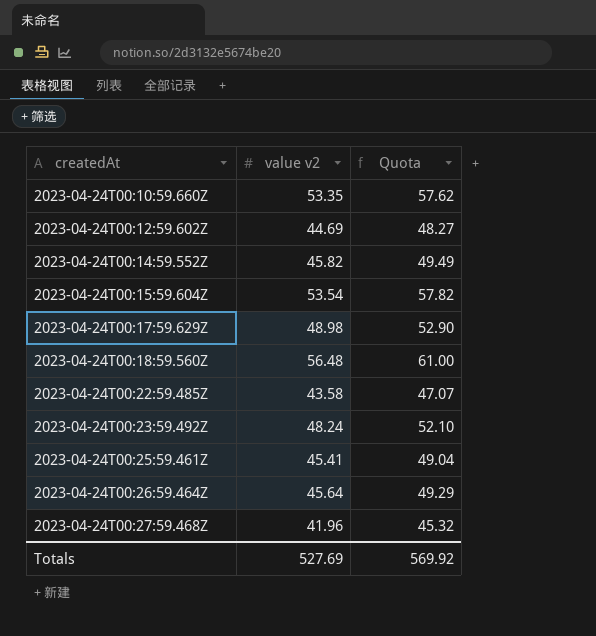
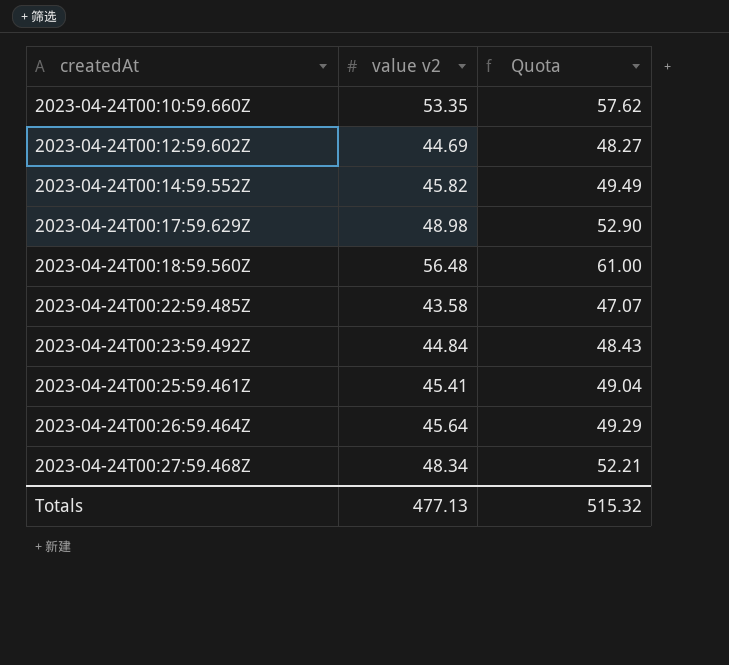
row 2023-04-24T00:15:59.604Z: 53.54 | 57.82 -> none
2023-04-24T00:23:59.492Z | value v2: 48.24 -> 44.84
2023-04-24T00:23:59.492Z | Quota: 52.10 -> 48.43
2023-04-24T00:27:59.468Z | value v2: 41.96 -> 48.34
2023-04-24T00:27:59.468Z | Quota: 45.32 -> 52.21
Totals | value v2: 527.69 -> 477.13
Totals | Quota: 569.92 -> 515.32

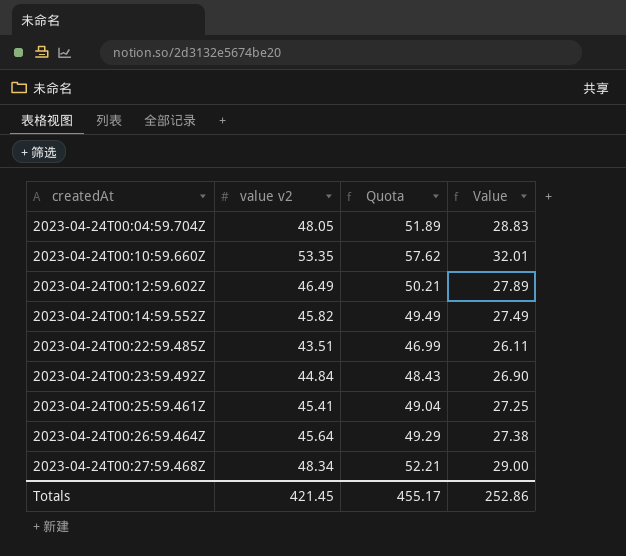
column Value | formula: none -> [value v2] * 0.6
row 2023-04-24T00:17:59.629Z: 48.98 | 52.90 -> none
row 2023-04-24T00:18:59.560Z: 56.48 | 61.00 -> none
row 2023-04-24T00:04:59.704Z: none -> 48.05 | 51.89 | 28.83
2023-04-24T00:12:59.602Z | value v2: 44.69 -> 46.49
2023-04-24T00:12:59.602Z | Quota: 48.27 -> 50.21
2023-04-24T00:22:59.485Z | value v2: 43.58 -> 43.51
2023-04-24T00:22:59.485Z | Quota: 47.07 -> 46.99
Totals | value v2: 477.13 -> 421.45
Totals | Quota: 515.32 -> 455.17

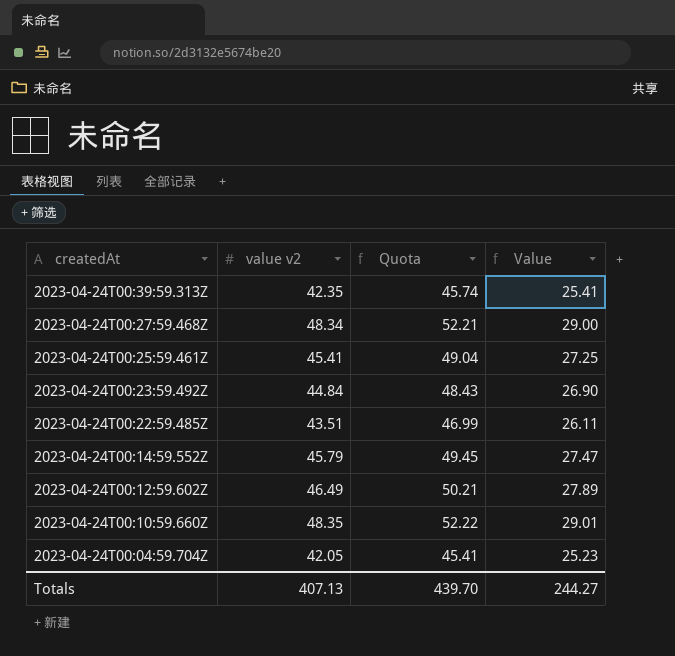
row order: createdAt ascending -> createdAt descending
row 2023-04-24T00:26:59.464Z: 45.64 | 49.29 | 27.38 -> none
row 2023-04-24T00:39:59.313Z: none -> 42.35 | 45.74 | 25.41
2023-04-24T00:14:59.552Z | value v2: 45.82 -> 45.79
2023-04-24T00:14:59.552Z | Quota: 49.49 -> 49.45
2023-04-24T00:14:59.552Z | Value: 27.49 -> 27.47
2023-04-24T00:10:59.660Z | value v2: 53.35 -> 48.35
2023-04-24T00:10:59.660Z | Quota: 57.62 -> 52.22
2023-04-24T00:10:59.660Z | Value: 32.01 -> 29.01
2023-04-24T00:04:59.704Z | value v2: 48.05 -> 42.05
2023-04-24T00:04:59.704Z | Quota: 51.89 -> 45.41
2023-04-24T00:04:59.704Z | Value: 28.83 -> 25.23
Totals | value v2: 421.45 -> 407.13
Totals | Quota: 455.17 -> 439.70
Totals | Value: 252.86 -> 244.27

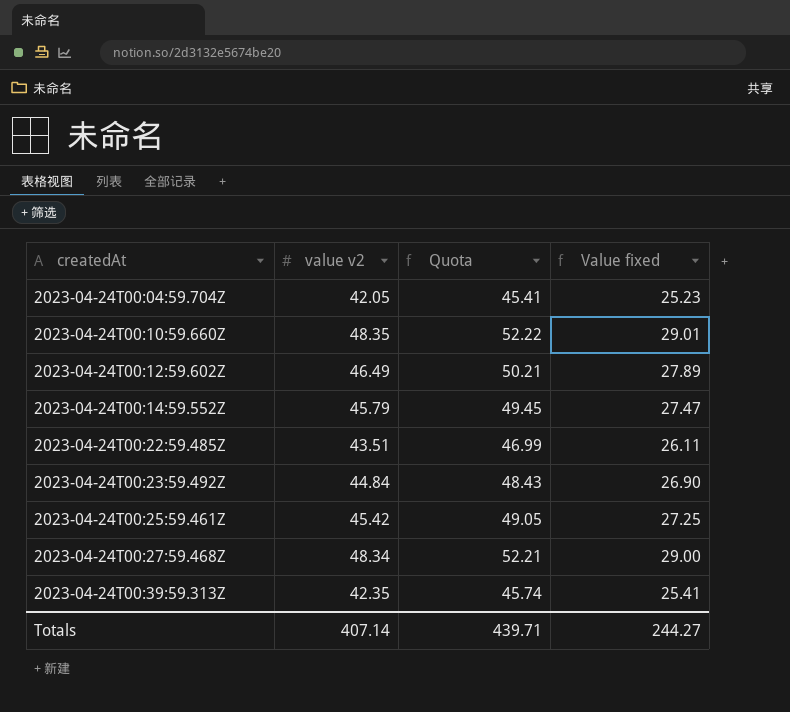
row order: createdAt descending -> createdAt ascending
column name: Value -> Value fixed
2023-04-24T00:25:59.461Z | value v2: 45.41 -> 45.42
2023-04-24T00:25:59.461Z | Quota: 49.04 -> 49.05
Totals | value v2: 407.13 -> 407.14
Totals | Quota: 439.70 -> 439.71

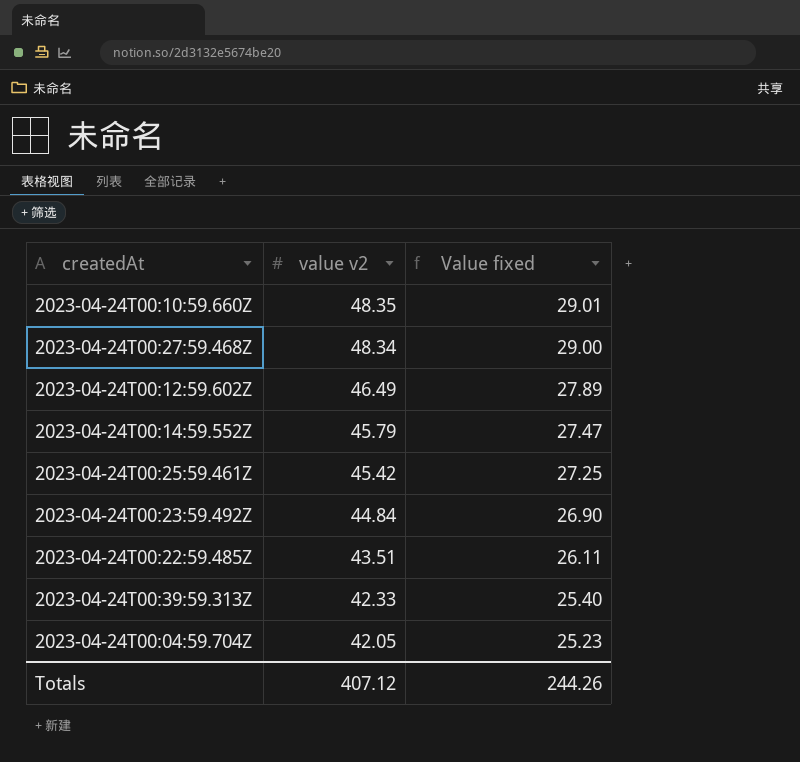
row order: createdAt ascending -> value v2 descending
column Quota | formula: [value v2] * 1.08 -> none
2023-04-24T00:39:59.313Z | value v2: 42.35 -> 42.33
2023-04-24T00:39:59.313Z | Value fixed: 25.41 -> 25.40
Totals | value v2: 407.14 -> 407.12
Totals | Value fixed: 244.27 -> 244.26

